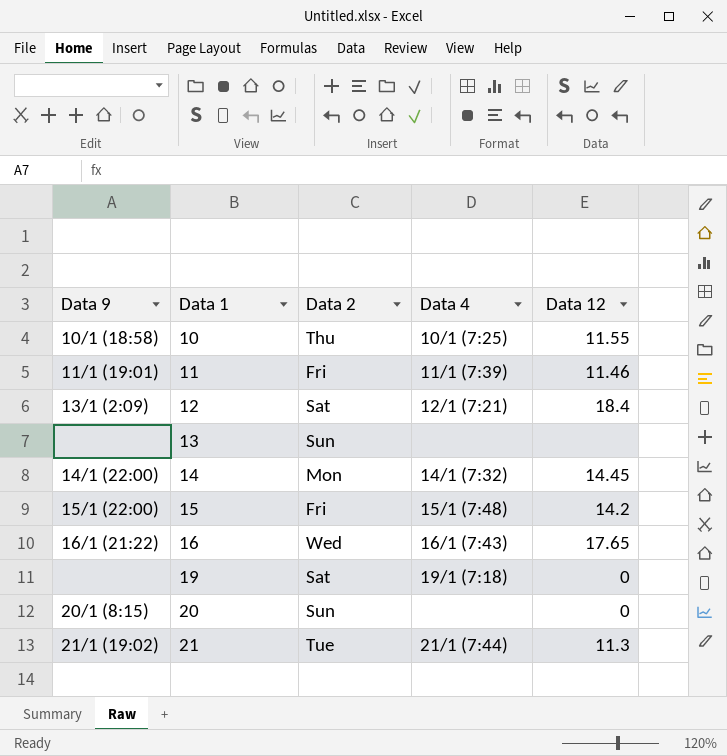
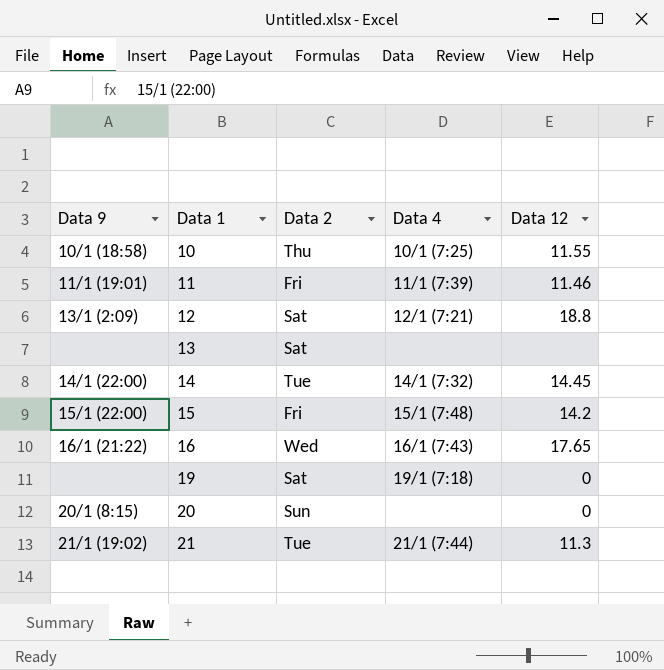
12 | Data 12: 18.4 -> 18.8
13 | Data 2: Sun -> Sat
14 | Data 2: Mon -> Tue

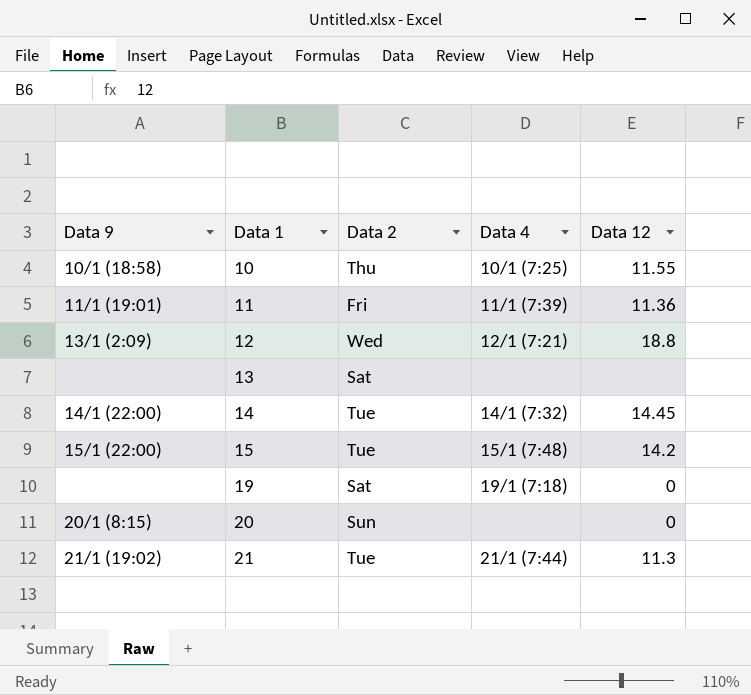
row 16: 16/1 (21:22) | Wed | 16/1 (7:43) | 17.65 -> none
11 | Data 12: 11.46 -> 11.36
12 | Data 2: Sat -> Wed
15 | Data 2: Fri -> Tue

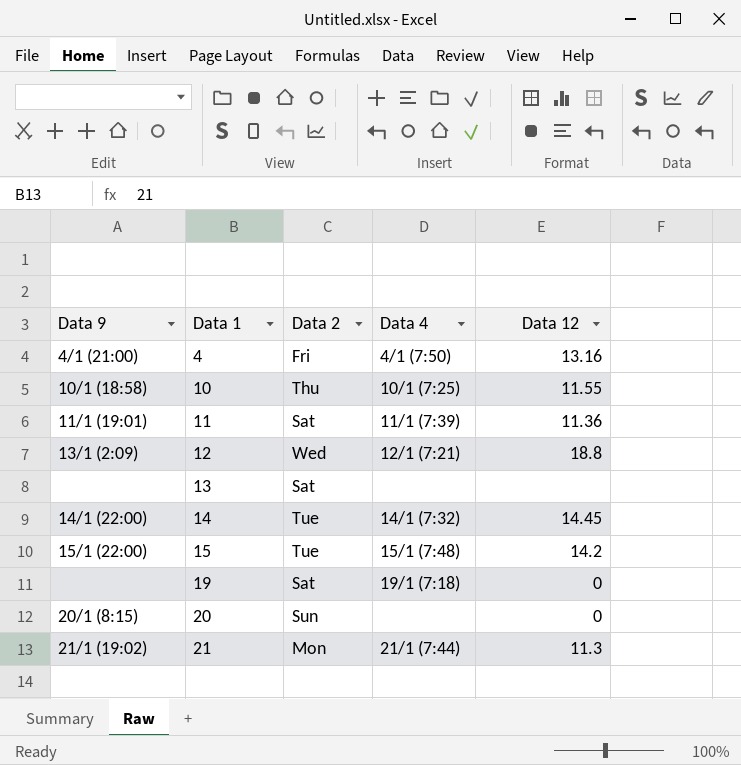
row 4: none -> 4/1 (21:00) | Fri | 4/1 (7:50) | 13.16
11 | Data 2: Fri -> Sat
21 | Data 2: Tue -> Mon

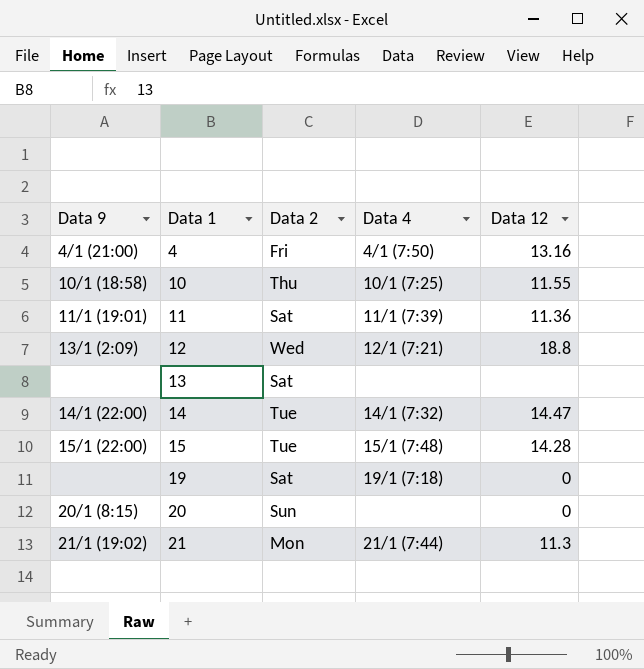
14 | Data 12: 14.45 -> 14.47
15 | Data 12: 14.2 -> 14.28

